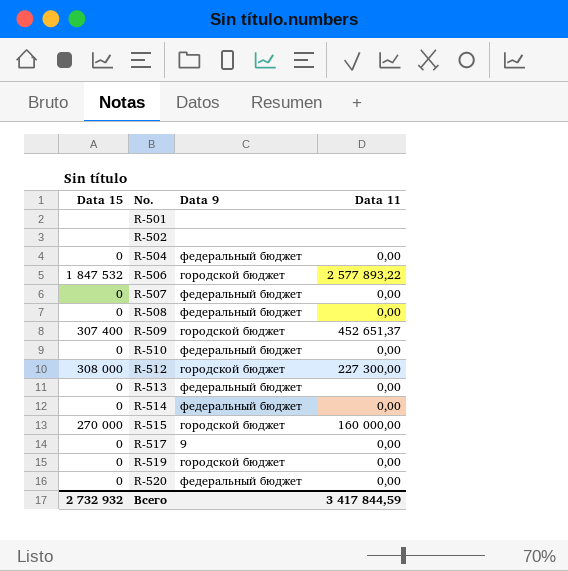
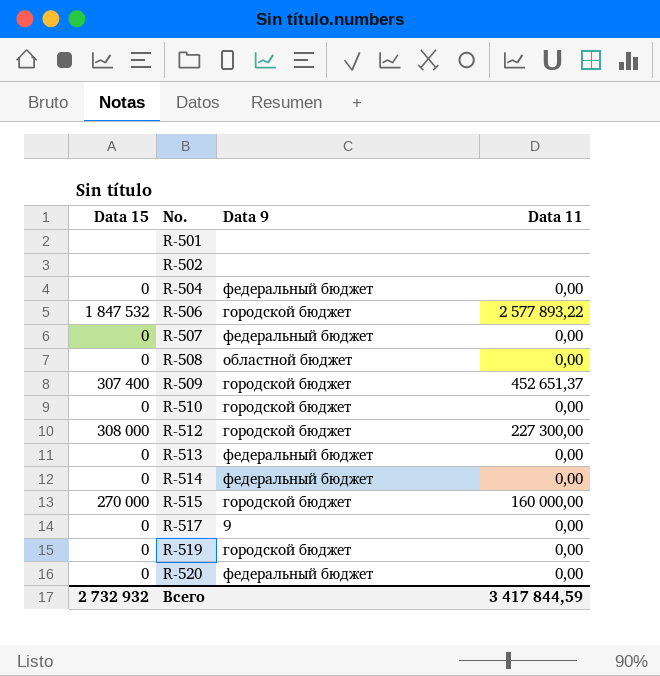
R-508 | Data 9: федеральный бюджет -> областной бюджет
R-510 | Data 9: федеральный бюджет -> городской бюджет

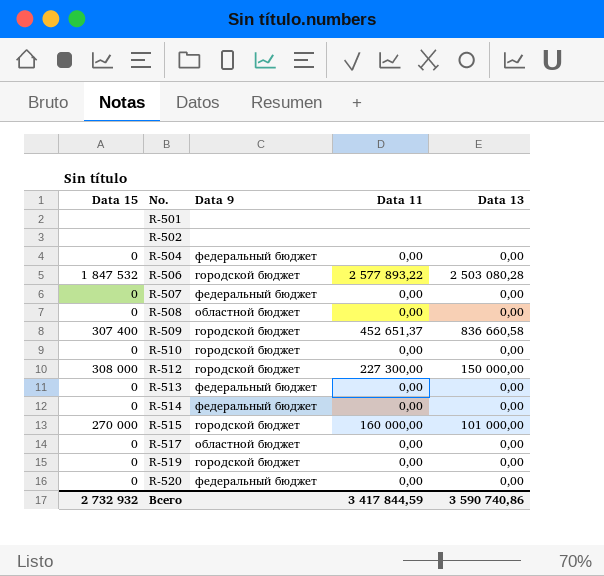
column Data 13 | position: none -> 5
R-517 | Data 9: 9 -> областной бюджет

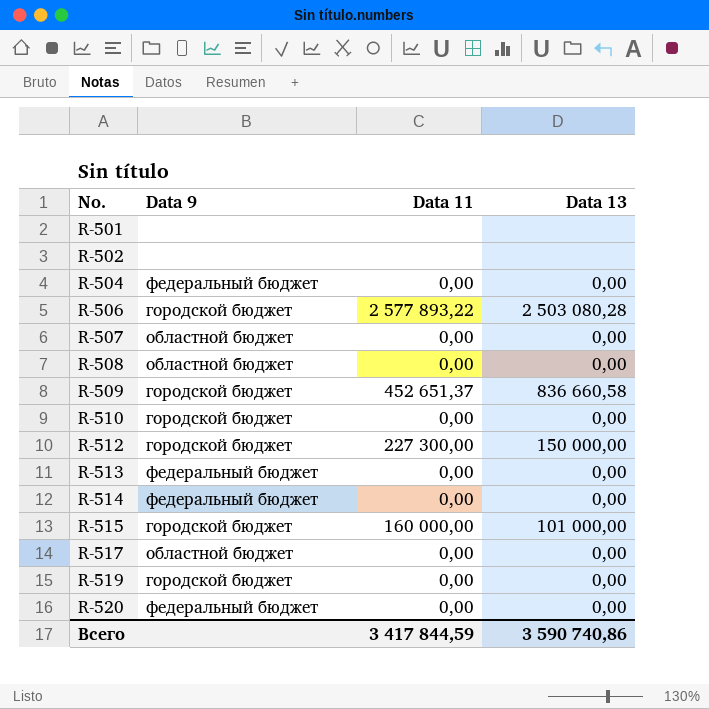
column Data 15 | position: 1 -> none
R-507 | Data 9: федеральный бюджет -> областной бюджет

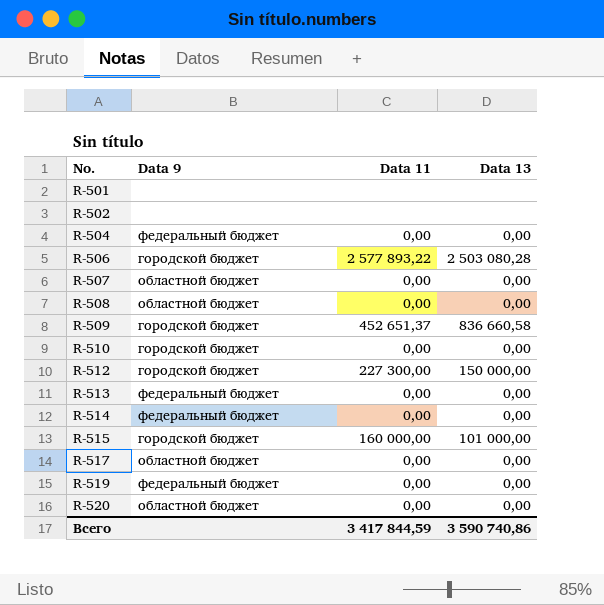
R-519 | Data 9: городской бюджет -> федеральный бюджет
R-520 | Data 9: федеральный бюджет -> областной бюджет

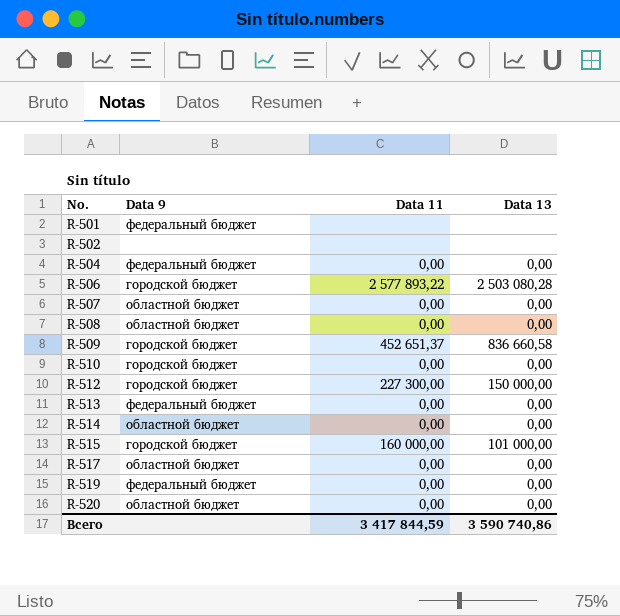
R-501 | Data 9: none -> федеральный бюджет
R-514 | Data 9: федеральный бюджет -> областной бюджет

